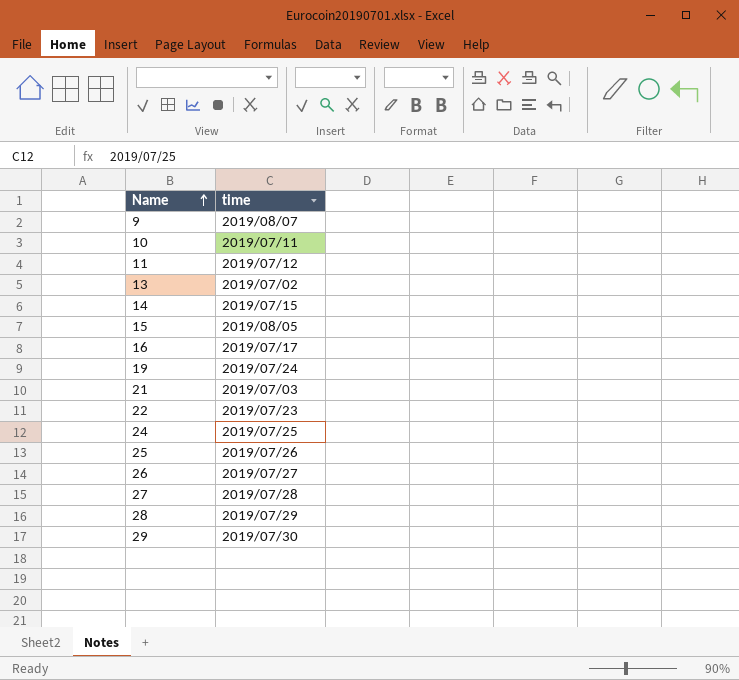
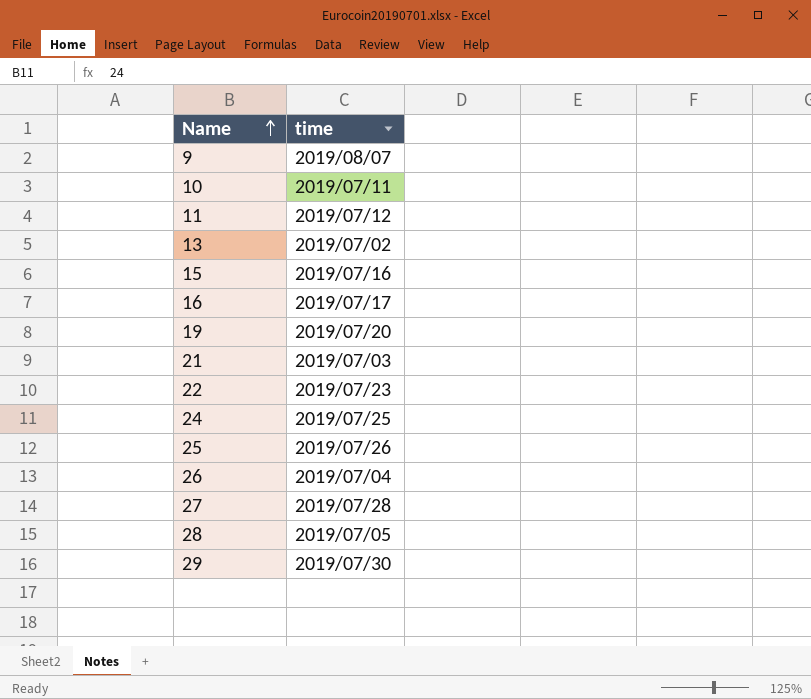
row 14: 2019/07/15 -> none
15 | time: 2019/08/05 -> 2019/07/16
19 | time: 2019/07/24 -> 2019/07/20
26 | time: 2019/07/27 -> 2019/07/04
28 | time: 2019/07/29 -> 2019/07/05

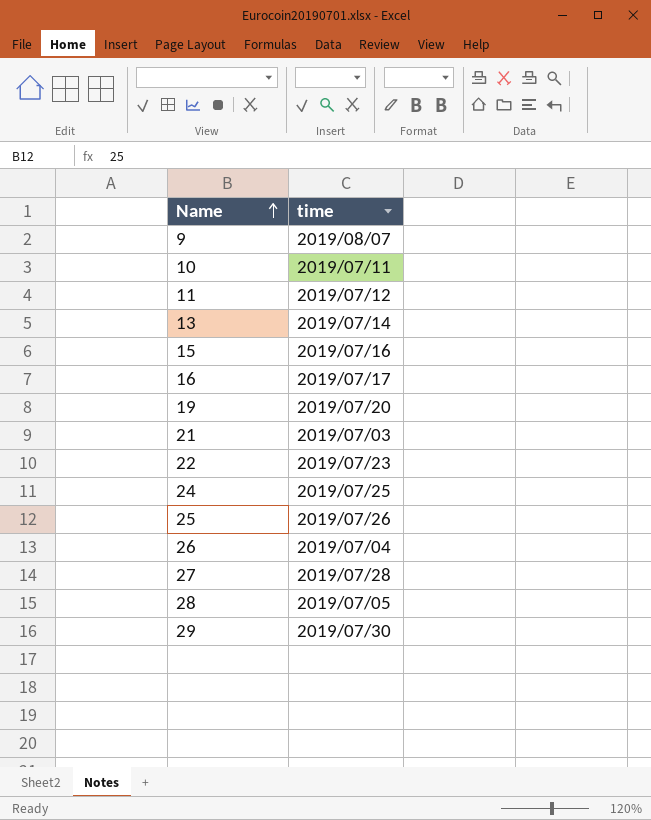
13 | time: 2019/07/02 -> 2019/07/14

